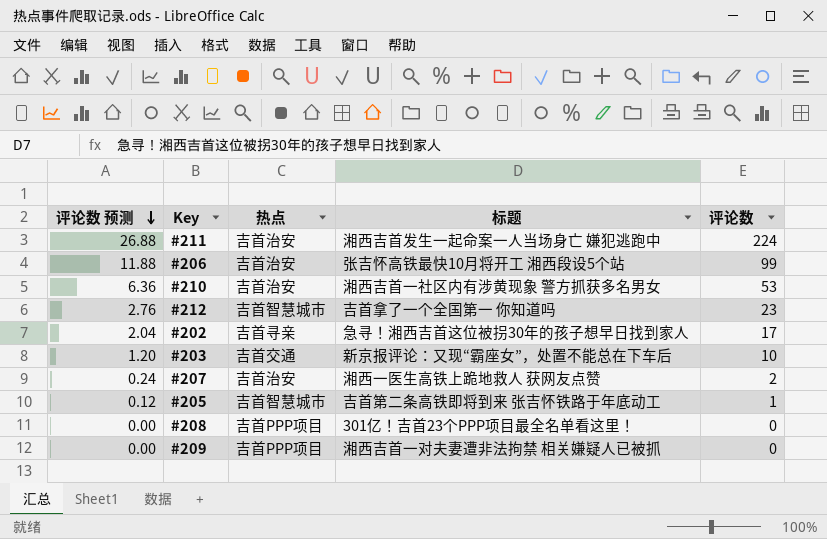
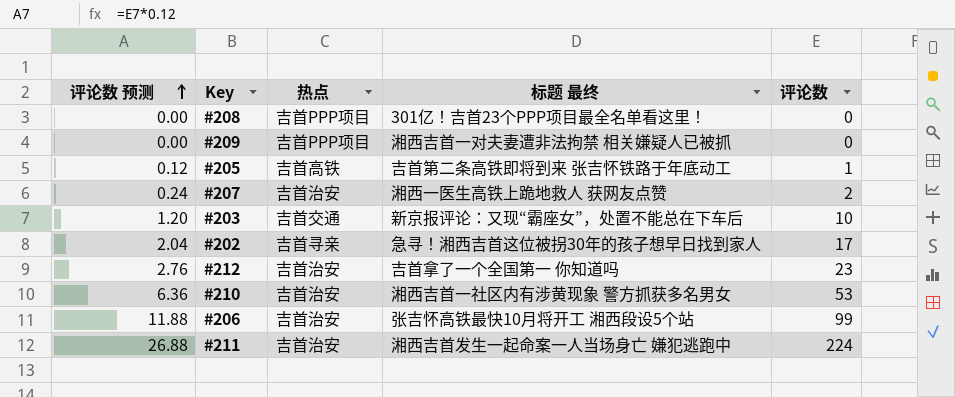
row order: 评论数 预测 descending -> 评论数 预测 ascending
column name: 标题 -> 标题 最终
#205 | 热点: 吉首智慧城市 -> 吉首高铁
#212 | 热点: 吉首智慧城市 -> 吉首治安

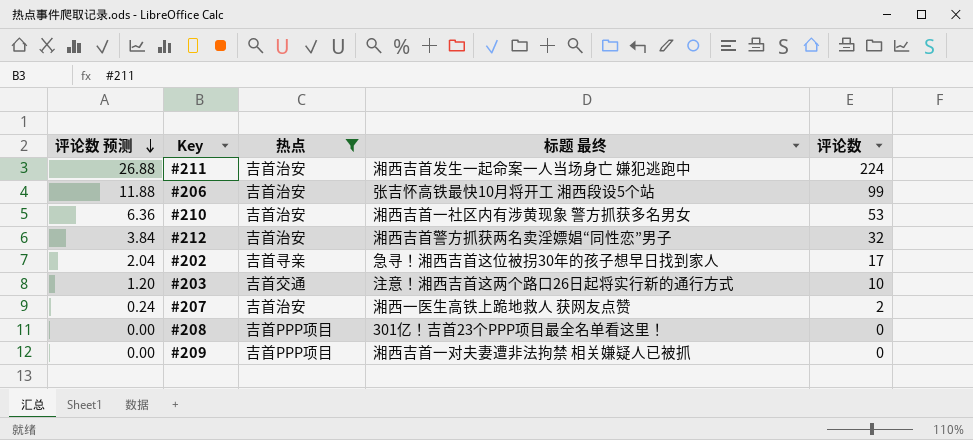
filter: none -> 热点 != 吉首高铁
row order: 评论数 预测 ascending -> 评论数 预测 descending
#212 | 评论数 预测: 2.76 -> 3.84
#212 | 标题 最终: 吉首拿了一个全国第一 你知道吗 -> 湘西吉首警方抓获两名卖淫嫖娼“同性恋”男子
#212 | 评论数: 23 -> 32
#203 | 标题 最终: 新京报评论：又现“霸座女”，处置不能总在下车后 -> 注意！湘西吉首这两个路口26日起将实行新的通行方式

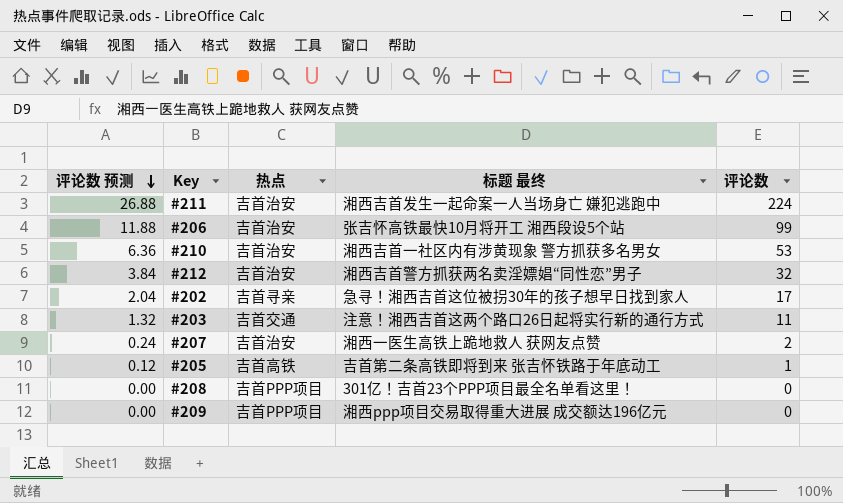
filter: 热点 != 吉首高铁 -> none
#203 | 评论数 预测: 1.20 -> 1.32
#203 | 评论数: 10 -> 11
#209 | 标题 最终: 湘西吉首一对夫妻遭非法拘禁 相关嫌疑人已被抓 -> 湘西ppp项目交易取得重大进展 成交额达196亿元

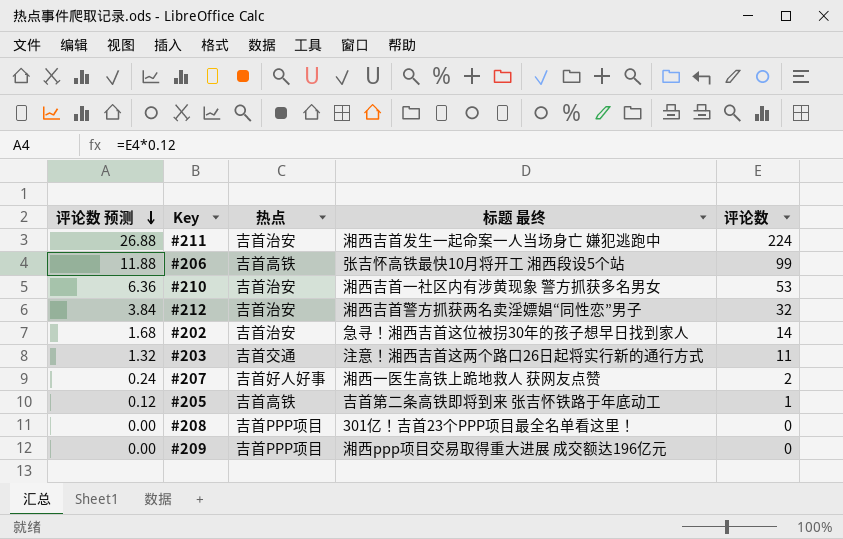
#206 | 热点: 吉首治安 -> 吉首高铁
#202 | 评论数 预测: 2.04 -> 1.68
#202 | 热点: 吉首寻亲 -> 吉首治安
#202 | 评论数: 17 -> 14
#207 | 热点: 吉首治安 -> 吉首好人好事

